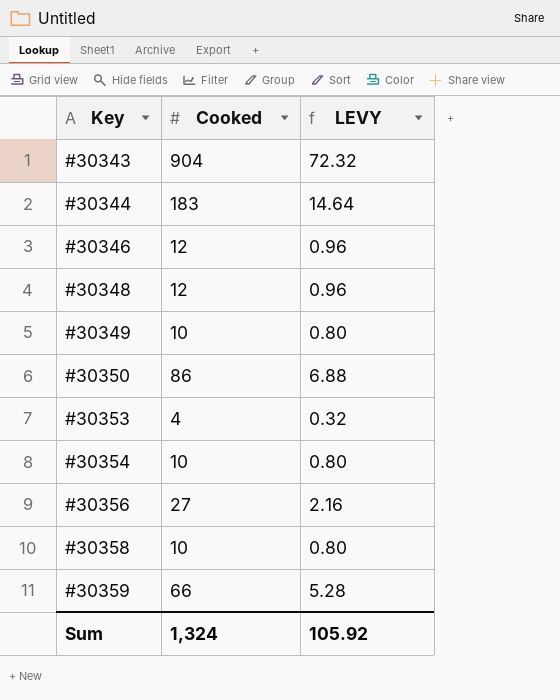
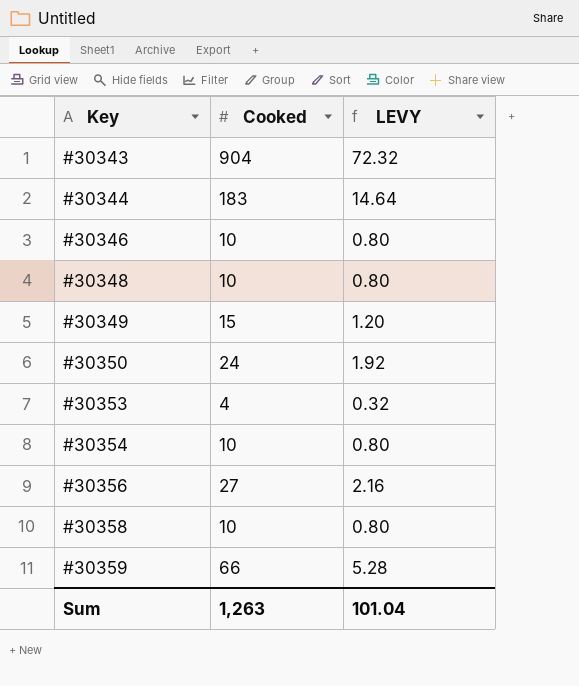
#30346 | Cooked: 12 -> 10
#30346 | LEVY: 0.96 -> 0.80
#30348 | Cooked: 12 -> 10
#30348 | LEVY: 0.96 -> 0.80
#30349 | Cooked: 10 -> 15
#30349 | LEVY: 0.80 -> 1.20
#30350 | Cooked: 86 -> 24
#30350 | LEVY: 6.88 -> 1.92
Sum | Cooked: 1,324 -> 1,263
Sum | LEVY: 105.92 -> 101.04

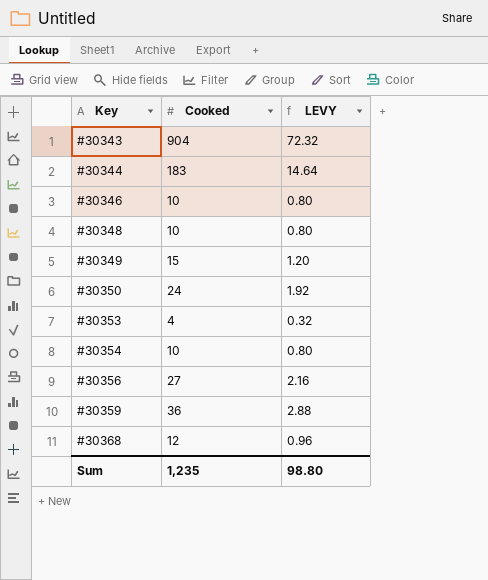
row #30358: 10 | 0.80 -> none
#30359 | Cooked: 66 -> 36
#30359 | LEVY: 5.28 -> 2.88
row #30368: none -> 12 | 0.96
Sum | Cooked: 1,263 -> 1,235
Sum | LEVY: 101.04 -> 98.80

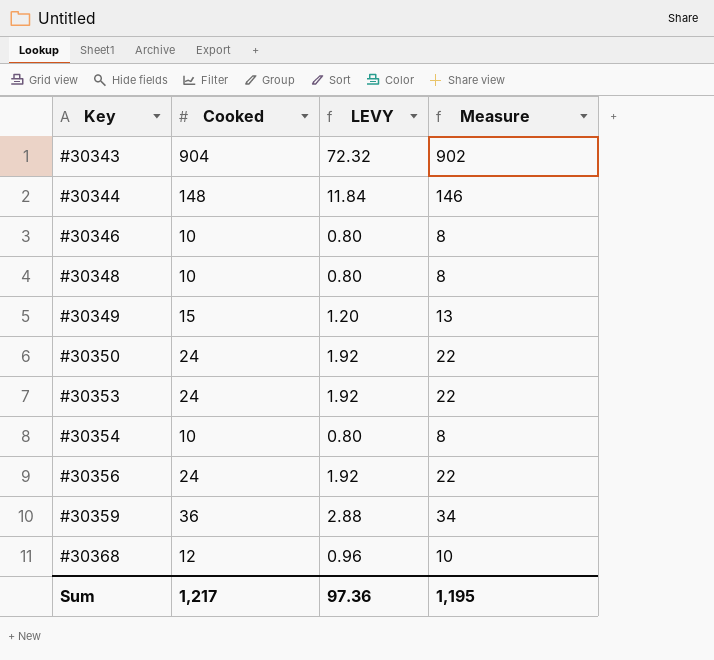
column Measure | formula: none -> [Cooked] - 2
#30344 | Cooked: 183 -> 148
#30344 | LEVY: 14.64 -> 11.84
#30353 | Cooked: 4 -> 24
#30353 | LEVY: 0.32 -> 1.92
#30356 | Cooked: 27 -> 24
#30356 | LEVY: 2.16 -> 1.92
Sum | Cooked: 1,235 -> 1,217
Sum | LEVY: 98.80 -> 97.36

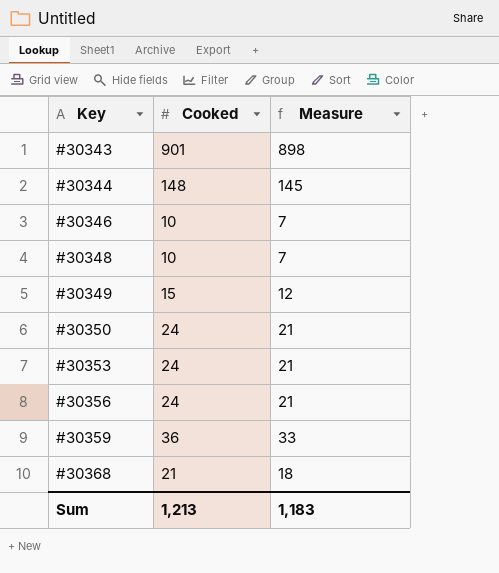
column LEVY | formula: [Cooked] * 0.08 -> none
column Measure | formula: [Cooked] - 2 -> [Cooked] - 3
row #30354: 10 | 0.80 | 8 -> none
#30343 | Cooked: 904 -> 901
#30368 | Cooked: 12 -> 21
Sum | Cooked: 1,217 -> 1,213
Sum | Measure: 1,195 -> 1,183

